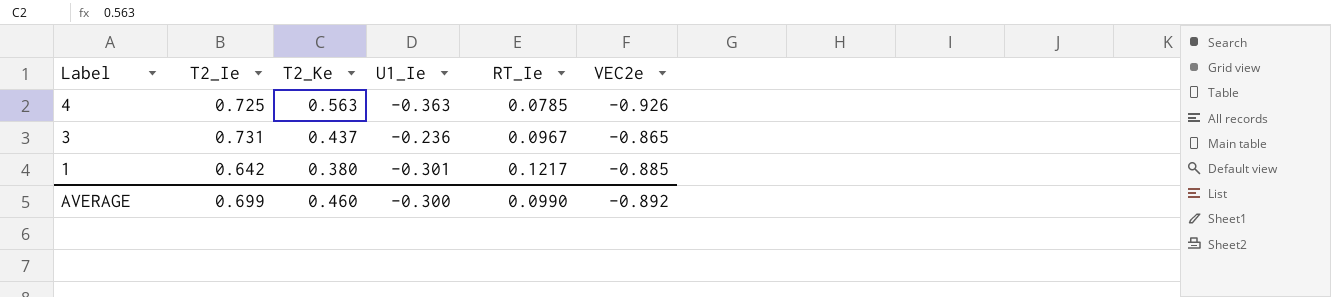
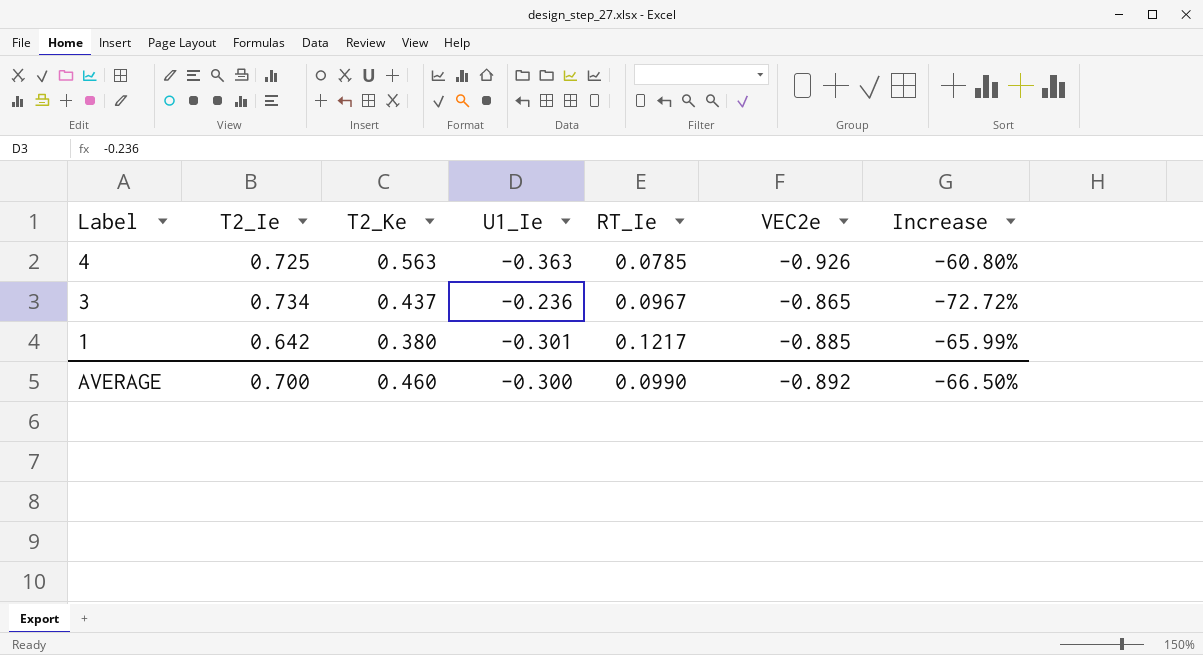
column Increase | formula: none -> ([U1_Ie] - [VEC2e]) / [VEC2e]
3 | T2_Ie: 0.731 -> 0.734
AVERAGE | T2_Ie: 0.699 -> 0.700

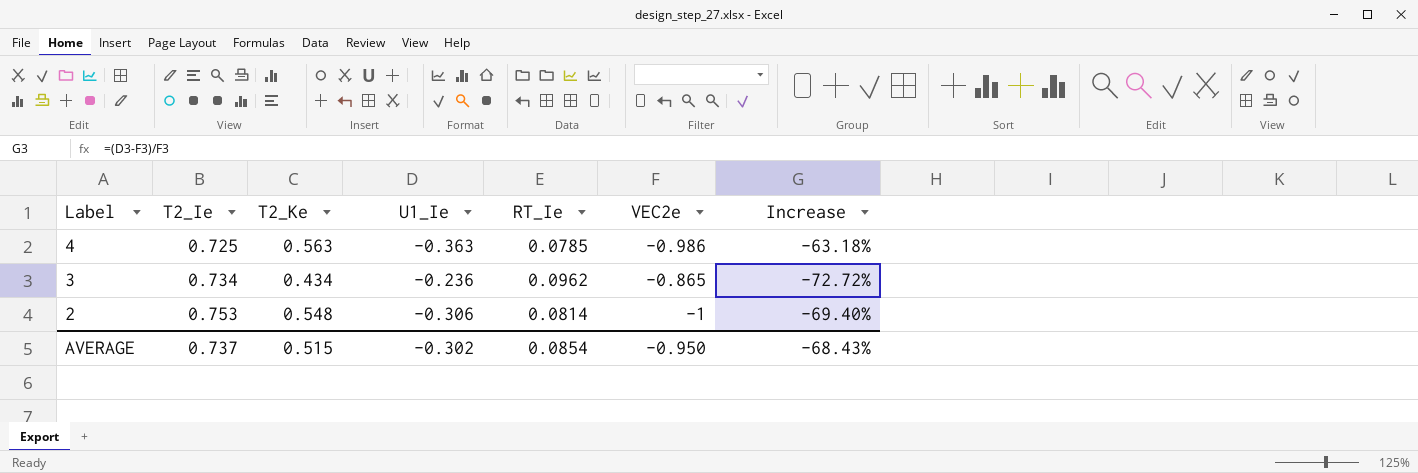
row 1: 0.642 | 0.380 | -0.301 | 0.1217 | -0.885 | -65.99% -> none
4 | VEC2e: -0.926 -> -0.986
4 | Increase: -60.80% -> -63.18%
3 | T2_Ke: 0.437 -> 0.434
3 | RT_Ie: 0.0967 -> 0.0962
row 2: none -> 0.753 | 0.548 | -0.306 | 0.0814 | -1 | -69.40%
AVERAGE | T2_Ie: 0.700 -> 0.737
AVERAGE | T2_Ke: 0.460 -> 0.515
AVERAGE | U1_Ie: -0.300 -> -0.302
AVERAGE | RT_Ie: 0.0990 -> 0.0854
AVERAGE | VEC2e: -0.892 -> -0.950
AVERAGE | Increase: -66.50% -> -68.43%

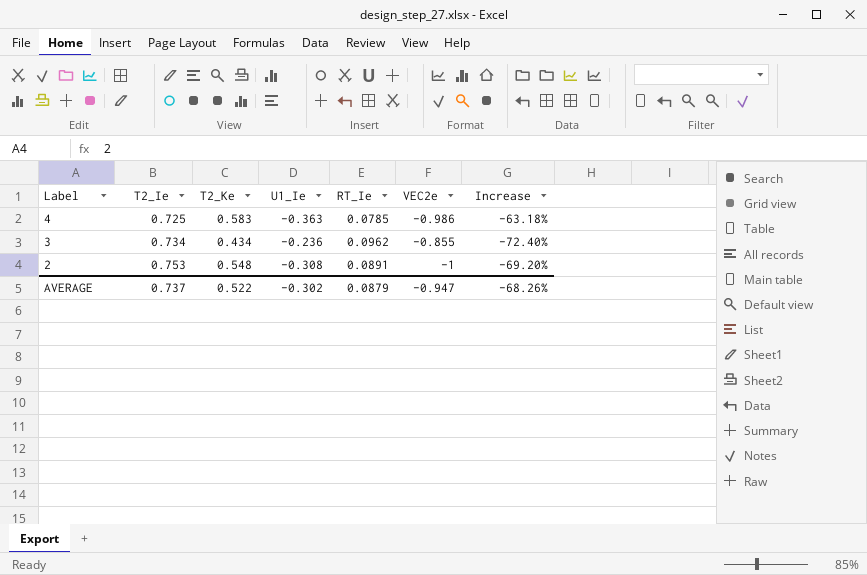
4 | T2_Ke: 0.563 -> 0.583
3 | VEC2e: -0.865 -> -0.855
3 | Increase: -72.72% -> -72.40%
2 | U1_Ie: -0.306 -> -0.308
2 | RT_Ie: 0.0814 -> 0.0891
2 | Increase: -69.40% -> -69.20%
AVERAGE | T2_Ke: 0.515 -> 0.522
AVERAGE | RT_Ie: 0.0854 -> 0.0879
AVERAGE | VEC2e: -0.950 -> -0.947
AVERAGE | Increase: -68.43% -> -68.26%

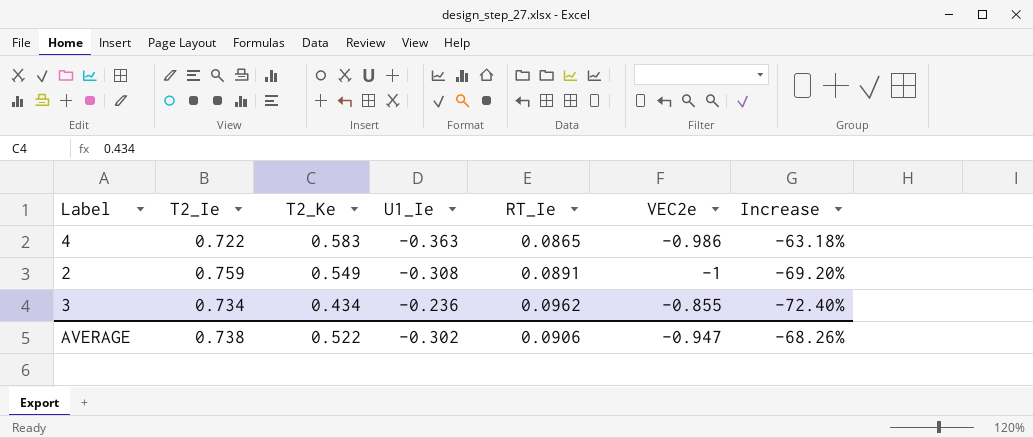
row order: Label descending -> T2_Ke descending
4 | T2_Ie: 0.725 -> 0.722
4 | RT_Ie: 0.0785 -> 0.0865
2 | T2_Ie: 0.753 -> 0.759
2 | T2_Ke: 0.548 -> 0.549
AVERAGE | T2_Ie: 0.737 -> 0.738
AVERAGE | RT_Ie: 0.0879 -> 0.0906

